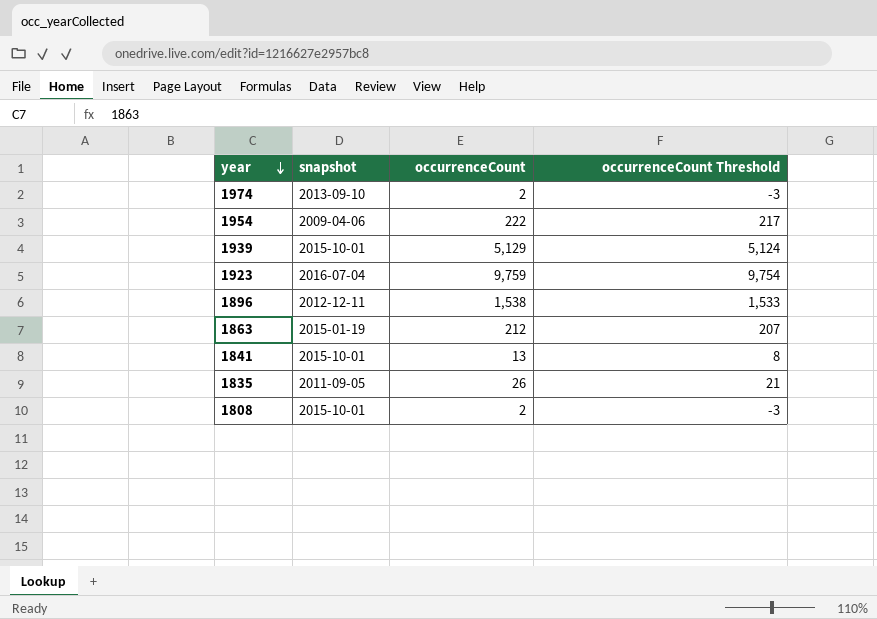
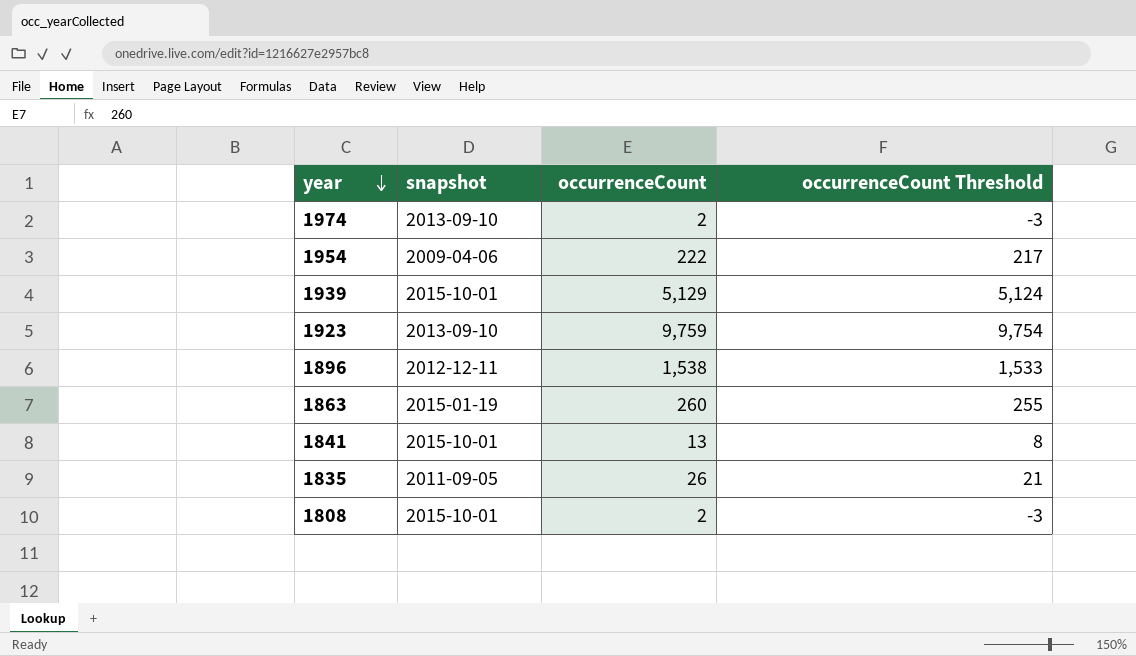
1923 | snapshot: 2016-07-04 -> 2013-09-10
1863 | occurrenceCount: 212 -> 260
1863 | occurrenceCount Threshold: 207 -> 255

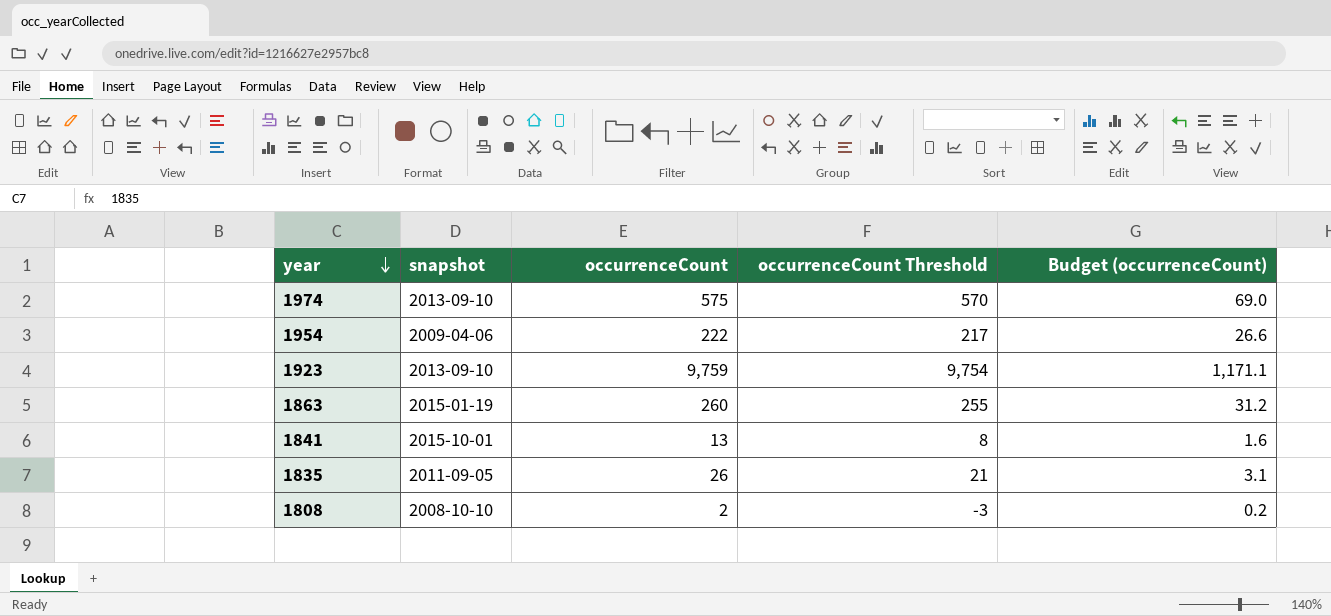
column Budget (occurrenceCount) | formula: none -> [occurrenceCount] * 0.12
row 1939: 2015-10-01 | 5,129 | 5,124 -> none
row 1896: 2012-12-11 | 1,538 | 1,533 -> none
1974 | occurrenceCount: 2 -> 575
1974 | occurrenceCount Threshold: -3 -> 570
1808 | snapshot: 2015-10-01 -> 2008-10-10

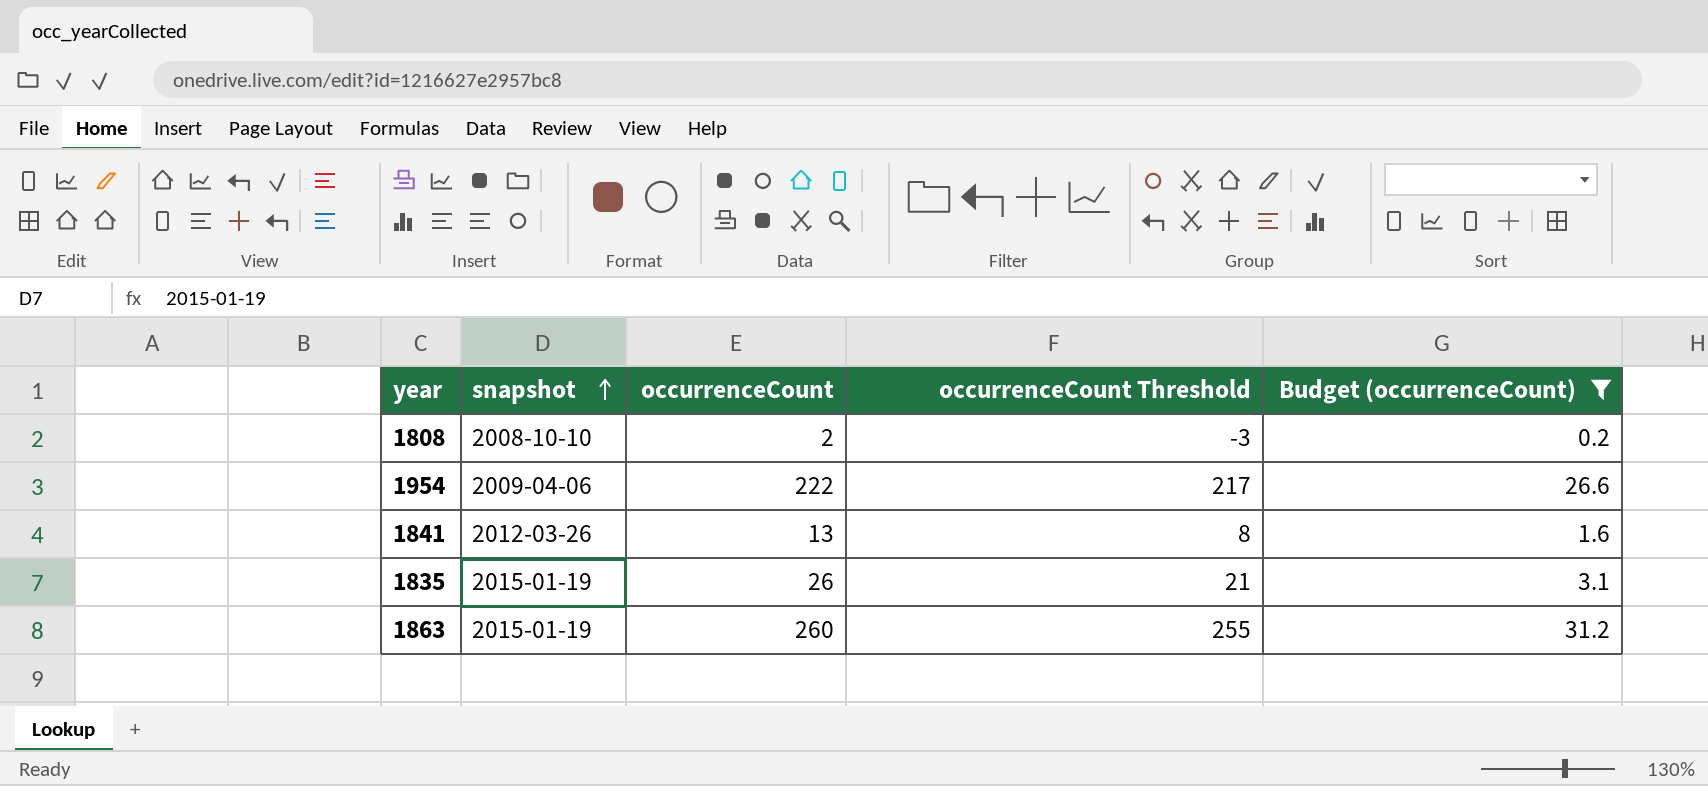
filter: none -> Budget (occurrenceCount) <= 31.2
row order: year descending -> snapshot ascending
1841 | snapshot: 2015-10-01 -> 2012-03-26
1835 | snapshot: 2011-09-05 -> 2015-01-19

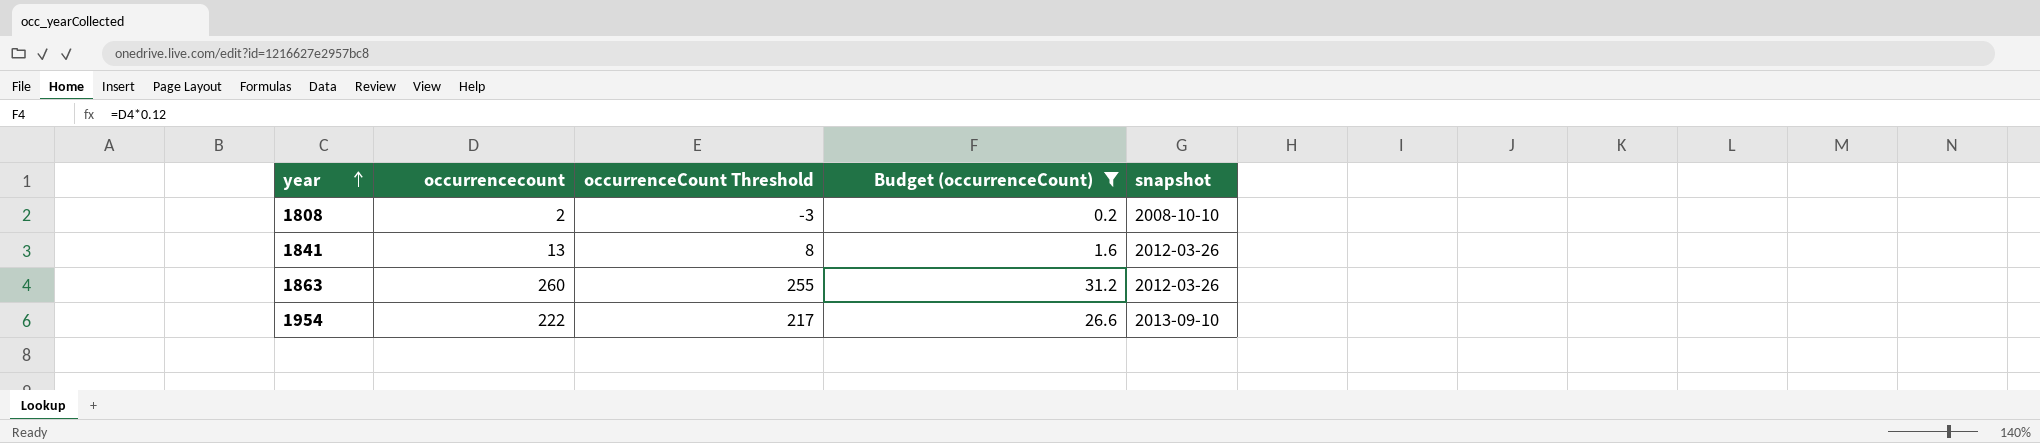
row order: snapshot ascending -> year ascending
column name: occurrenceCount -> occurrencecount
column snapshot | position: 2 -> 5
row 1835: 2015-01-19 | 26 | 21 | 3.1 -> none
1863 | snapshot: 2015-01-19 -> 2012-03-26
1954 | snapshot: 2009-04-06 -> 2013-09-10

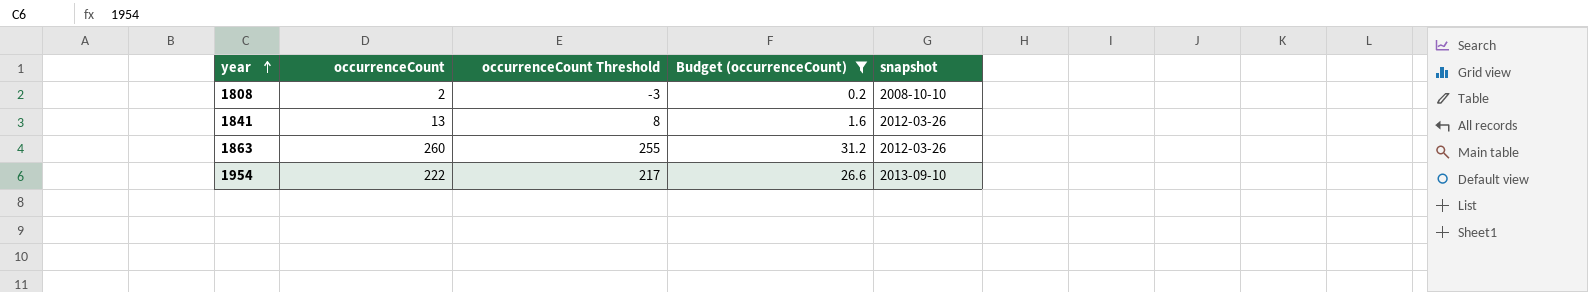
column name: occurrencecount -> occurrenceCount

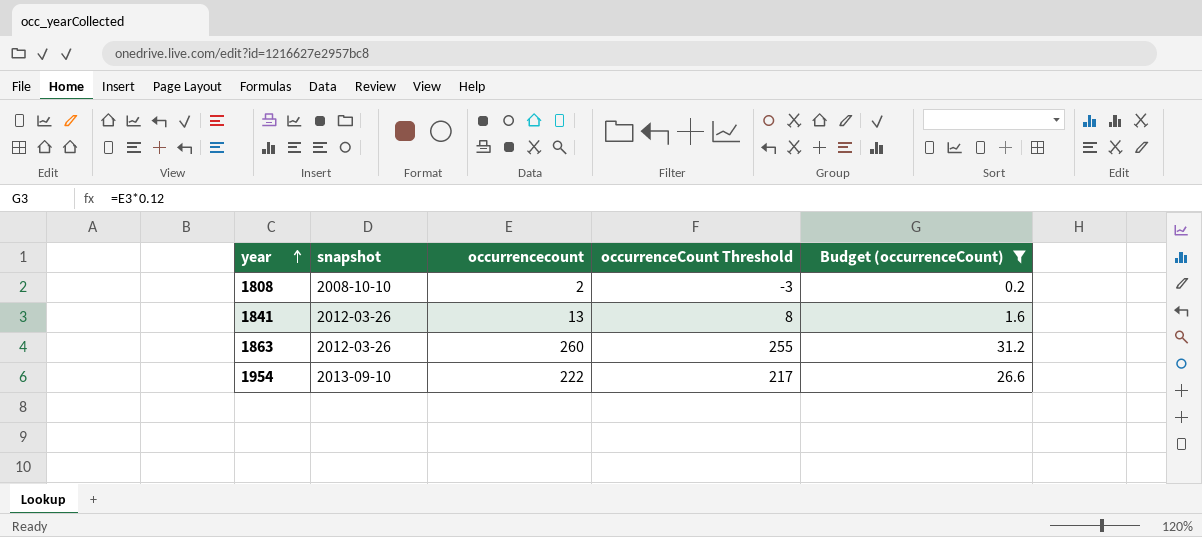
column snapshot | position: 5 -> 2
column name: occurrenceCount -> occurrencecount

